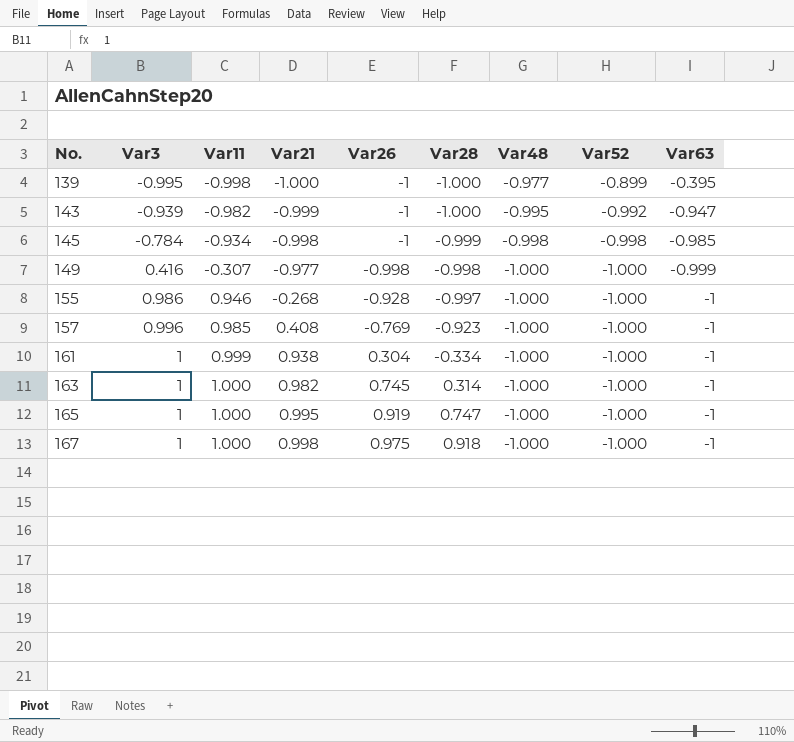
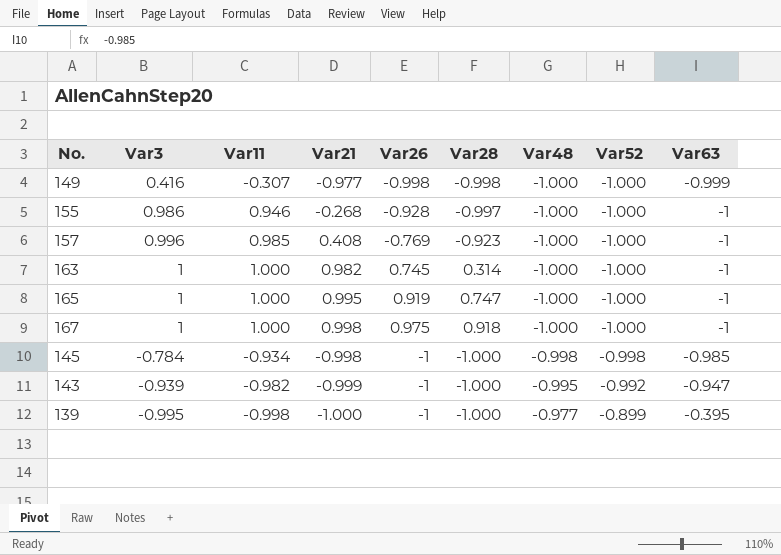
row order: No. ascending -> Var48 ascending
row 161: 1 | 0.999 | 0.938 | 0.304 | -0.334 | -1.000 | -1.000 | -1 -> none
145 | Var28: -0.999 -> -1.000

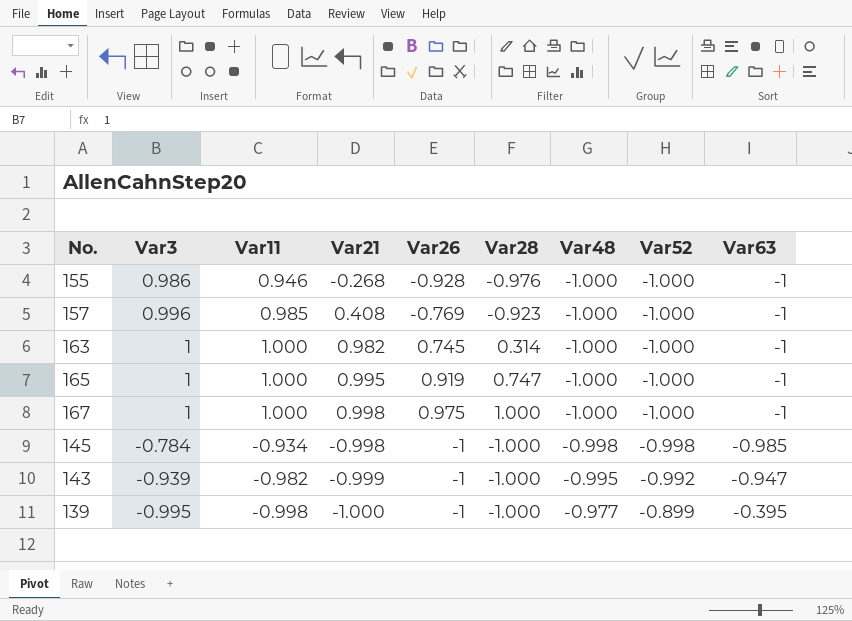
row 149: 0.416 | -0.307 | -0.977 | -0.998 | -0.998 | -1.000 | -1.000 | -0.999 -> none
155 | Var28: -0.997 -> -0.976
167 | Var28: 0.918 -> 1.000

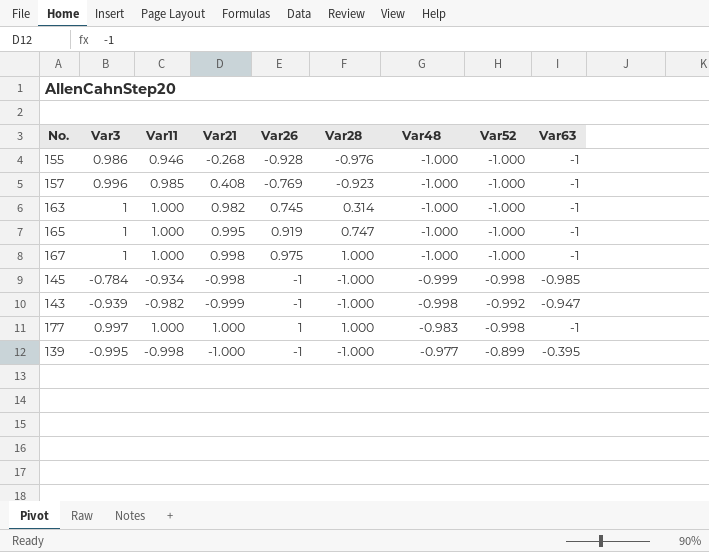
145 | Var48: -0.998 -> -0.999
143 | Var48: -0.995 -> -0.998
row 177: none -> 0.997 | 1.000 | 1.000 | 1 | 1.000 | -0.983 | -0.998 | -1

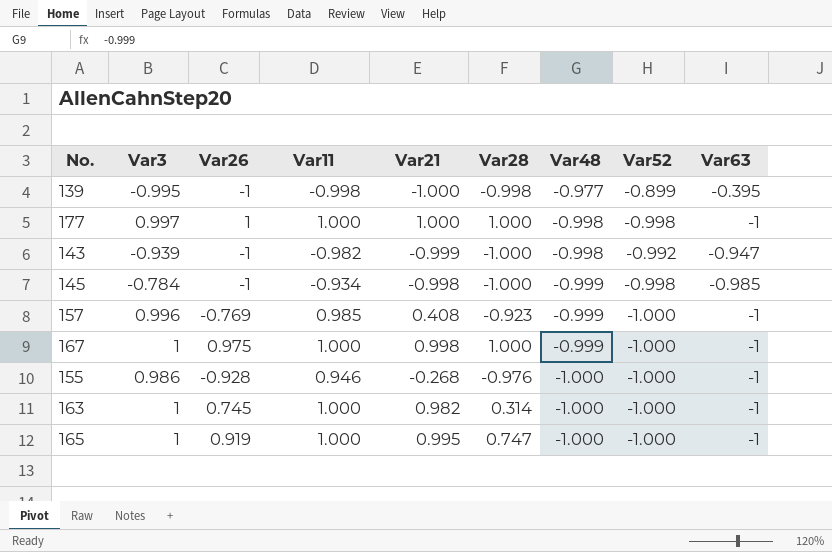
row order: Var48 ascending -> Var48 descending
column Var26 | position: 5 -> 3
139 | Var28: -1.000 -> -0.998
177 | Var48: -0.983 -> -0.998
157 | Var48: -1.000 -> -0.999
167 | Var48: -1.000 -> -0.999

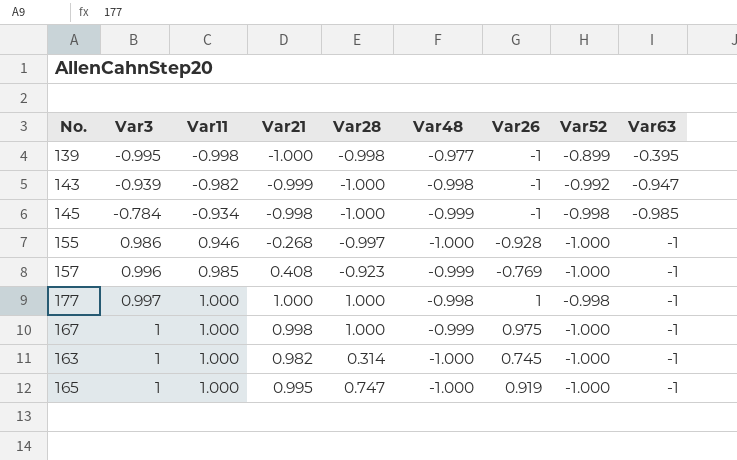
row order: Var48 descending -> Var3 ascending
column Var26 | position: 3 -> 7
155 | Var28: -0.976 -> -0.997

